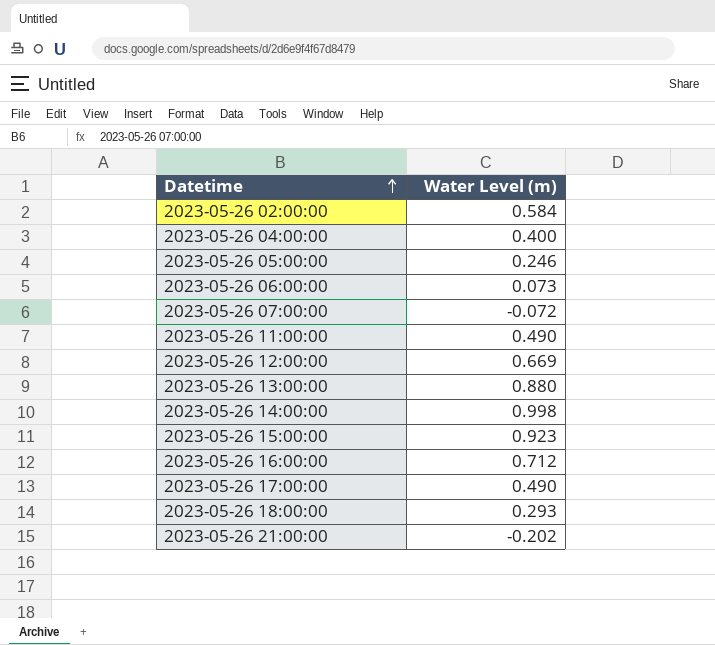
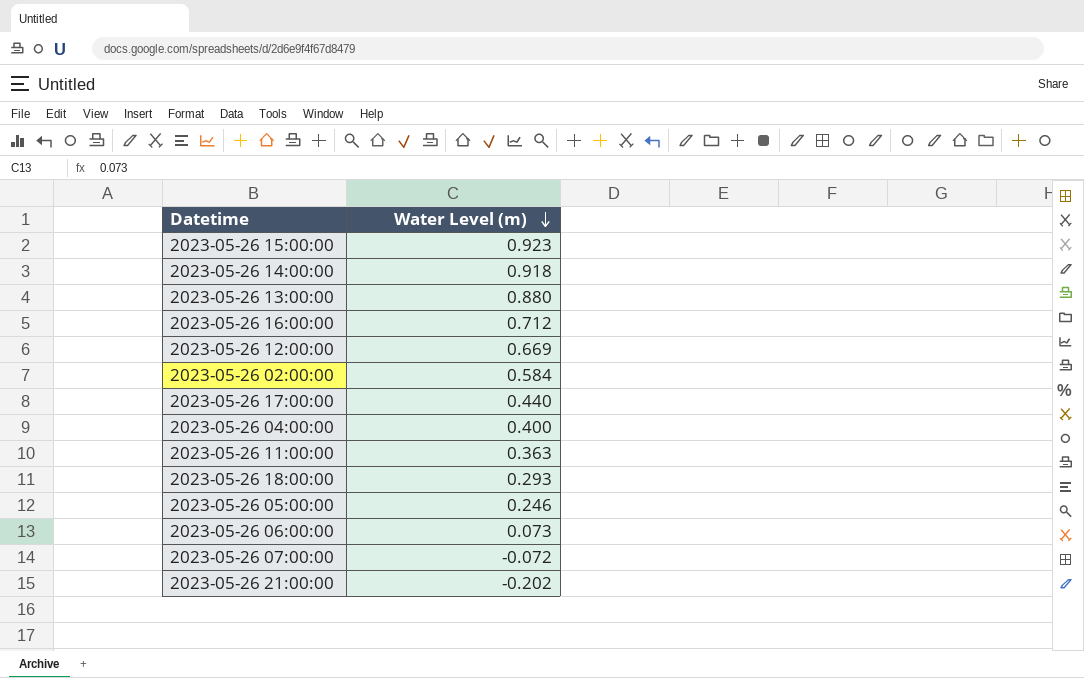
row order: Datetime ascending -> Water Level (m) descending
2023-05-26 14:00:00 | Water Level (m): 0.998 -> 0.918
2023-05-26 17:00:00 | Water Level (m): 0.490 -> 0.440
2023-05-26 11:00:00 | Water Level (m): 0.490 -> 0.363

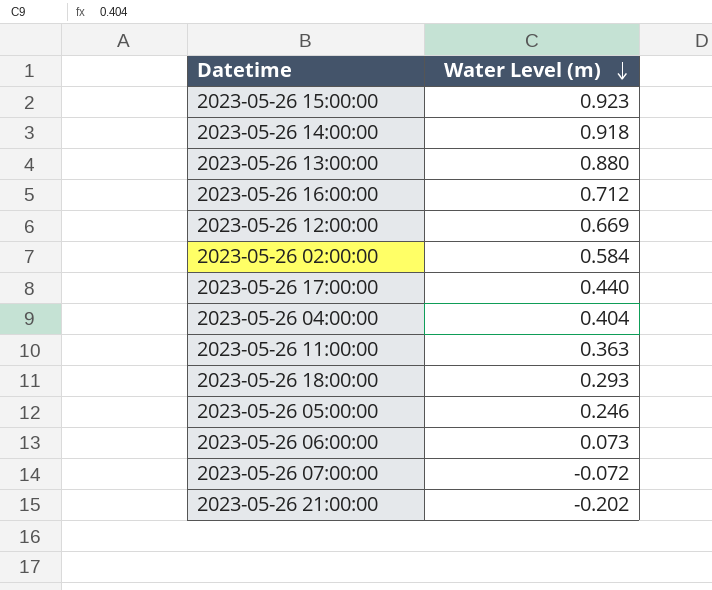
2023-05-26 04:00:00 | Water Level (m): 0.400 -> 0.404

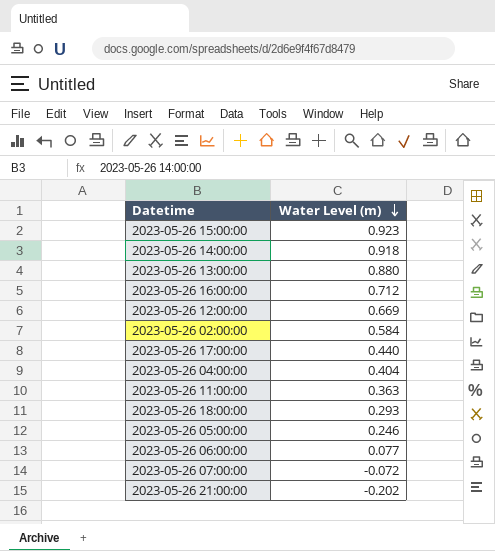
2023-05-26 06:00:00 | Water Level (m): 0.073 -> 0.077

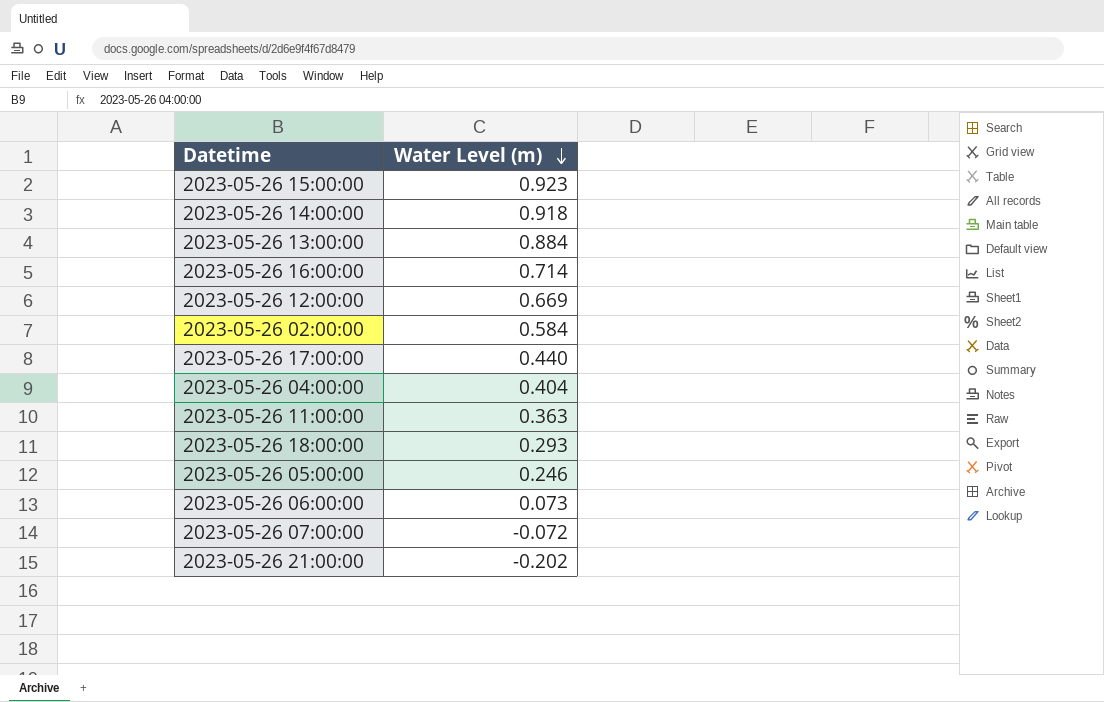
2023-05-26 13:00:00 | Water Level (m): 0.880 -> 0.884
2023-05-26 16:00:00 | Water Level (m): 0.712 -> 0.714
2023-05-26 06:00:00 | Water Level (m): 0.077 -> 0.073

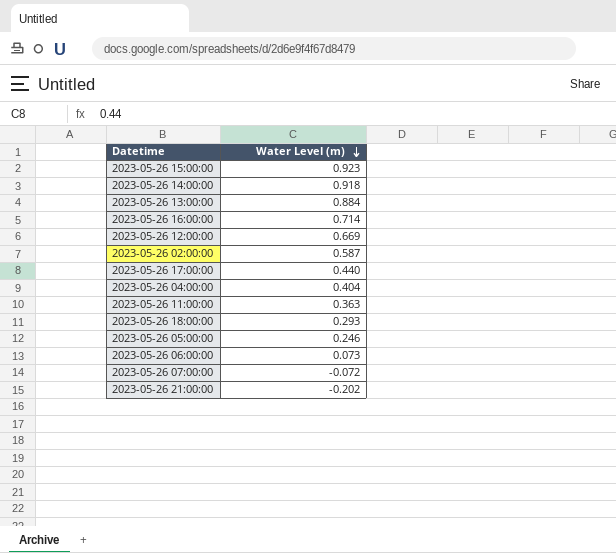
2023-05-26 02:00:00 | Water Level (m): 0.584 -> 0.587

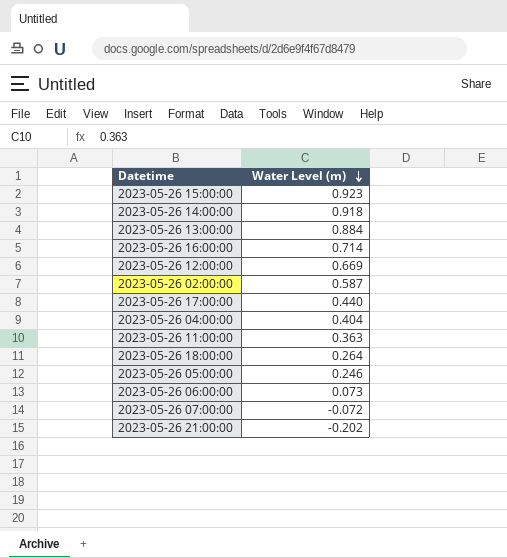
2023-05-26 18:00:00 | Water Level (m): 0.293 -> 0.264

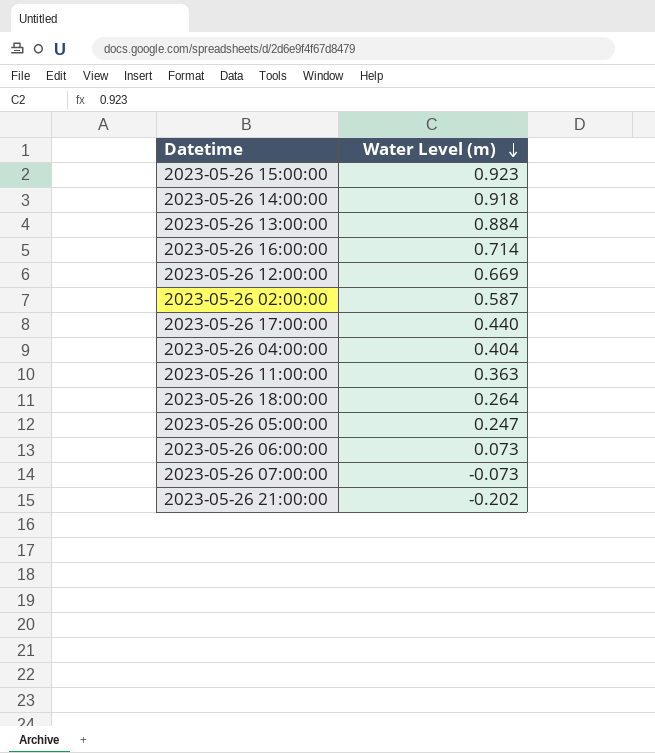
2023-05-26 05:00:00 | Water Level (m): 0.246 -> 0.247
2023-05-26 07:00:00 | Water Level (m): -0.072 -> -0.073

